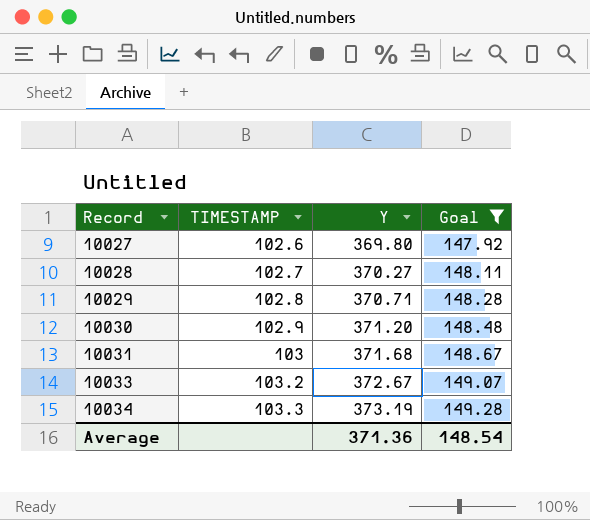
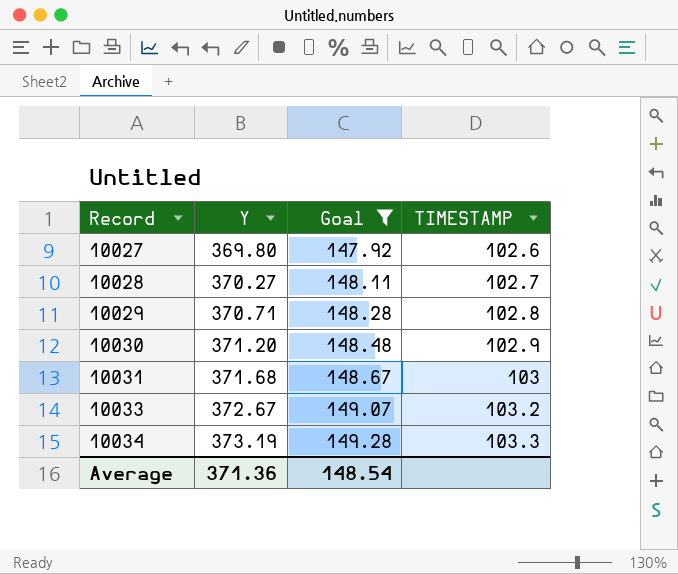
column TIMESTAMP | position: 2 -> 4

